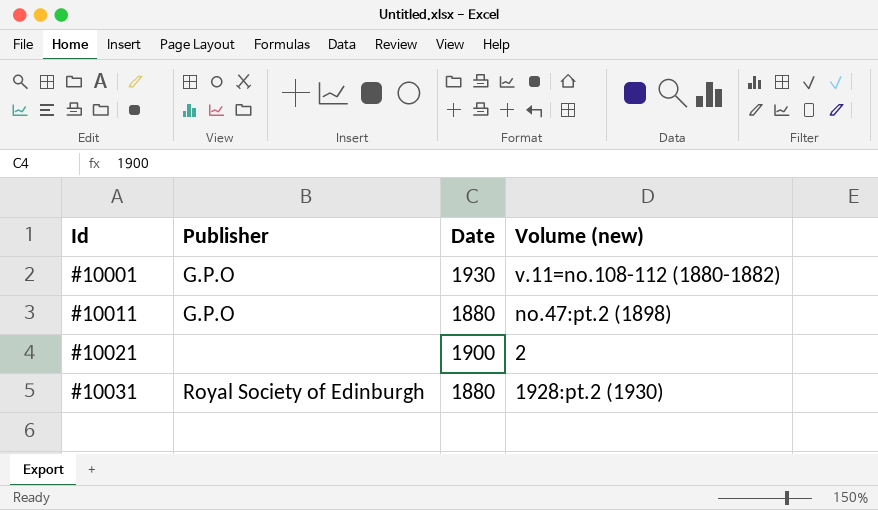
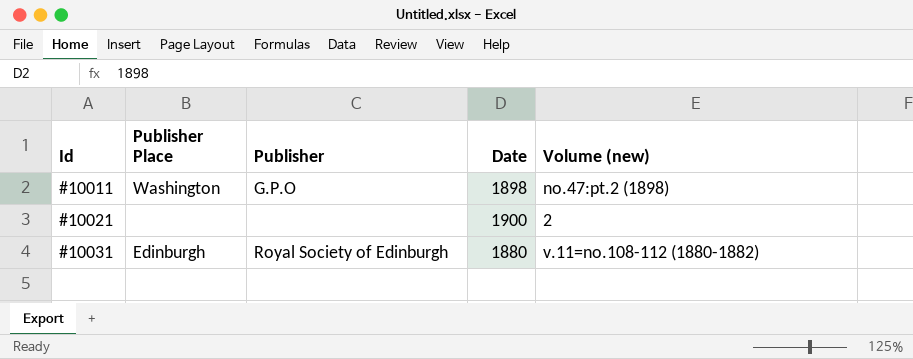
column Publisher Place | position: none -> 2
row #10001: G.P.O | 1930 | v.11=no.108-112 (1880-1882) -> none
#10011 | Date: 1880 -> 1898
#10031 | Volume (new): 1928:pt.2 (1930) -> v.11=no.108-112 (1880-1882)

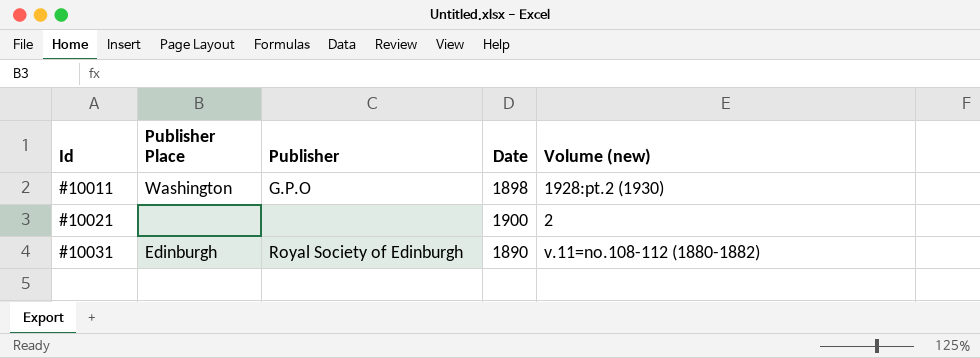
#10011 | Volume (new): no.47:pt.2 (1898) -> 1928:pt.2 (1930)
#10031 | Date: 1880 -> 1890

